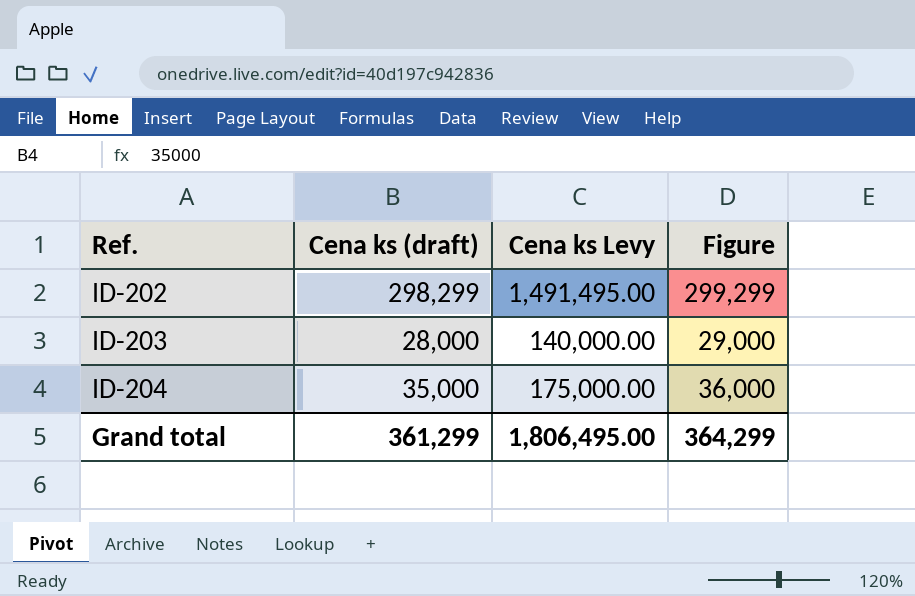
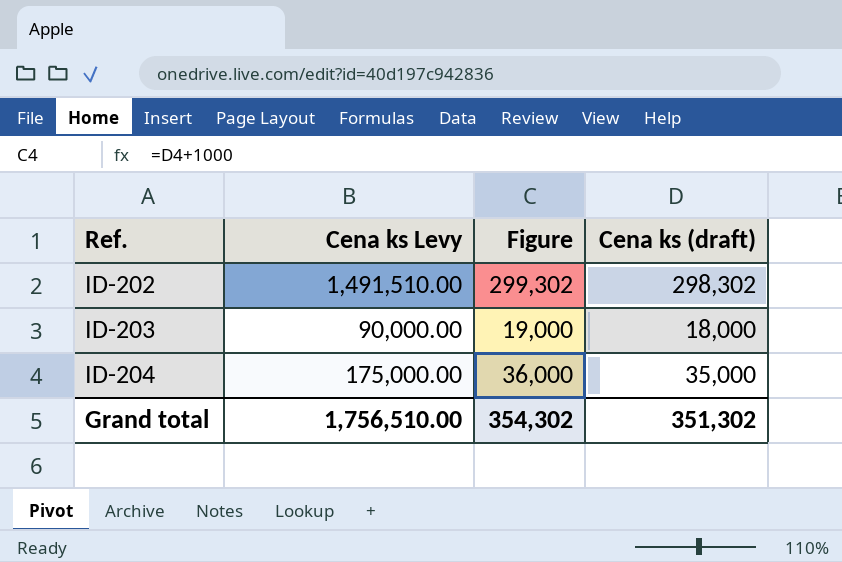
column Cena ks (draft) | position: 2 -> 4
ID-202 | Cena ks Levy: 1,491,495.00 -> 1,491,510.00
ID-202 | Figure: 299,299 -> 299,302
ID-202 | Cena ks (draft): 298,299 -> 298,302
ID-203 | Cena ks Levy: 140,000.00 -> 90,000.00
ID-203 | Figure: 29,000 -> 19,000
ID-203 | Cena ks (draft): 28,000 -> 18,000
Grand total | Cena ks Levy: 1,806,495.00 -> 1,756,510.00
Grand total | Figure: 364,299 -> 354,302
Grand total | Cena ks (draft): 361,299 -> 351,302

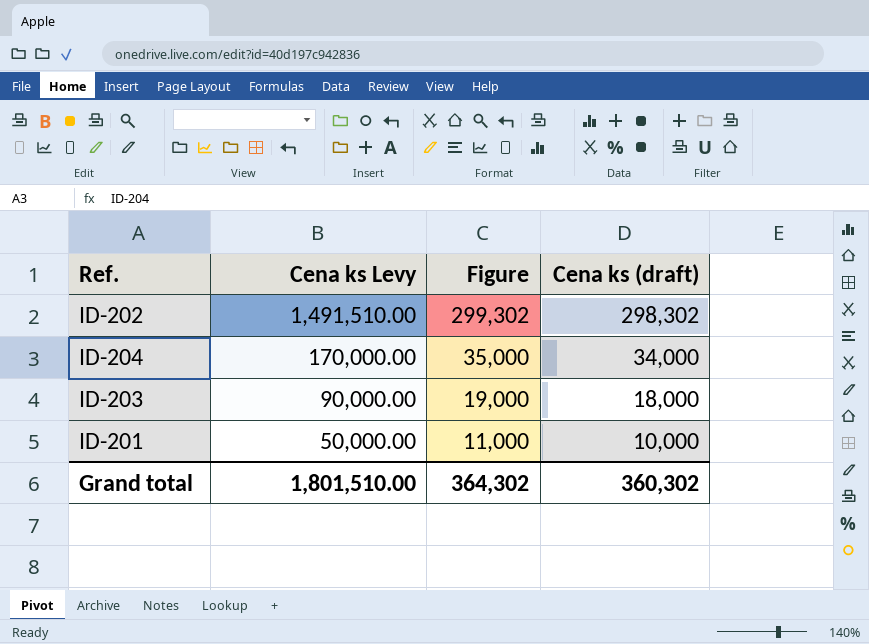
row order: Ref. ascending -> Cena ks Levy descending
ID-204 | Cena ks Levy: 175,000.00 -> 170,000.00
ID-204 | Figure: 36,000 -> 35,000
ID-204 | Cena ks (draft): 35,000 -> 34,000
row ID-201: none -> 50,000.00 | 11,000 | 10,000
Grand total | Cena ks Levy: 1,756,510.00 -> 1,801,510.00
Grand total | Figure: 354,302 -> 364,302
Grand total | Cena ks (draft): 351,302 -> 360,302

